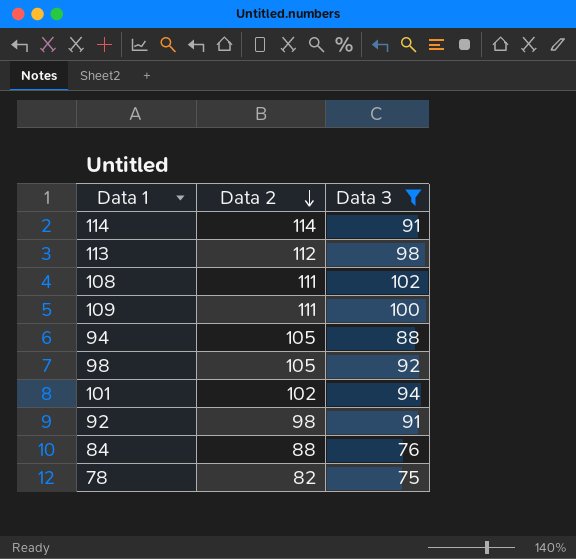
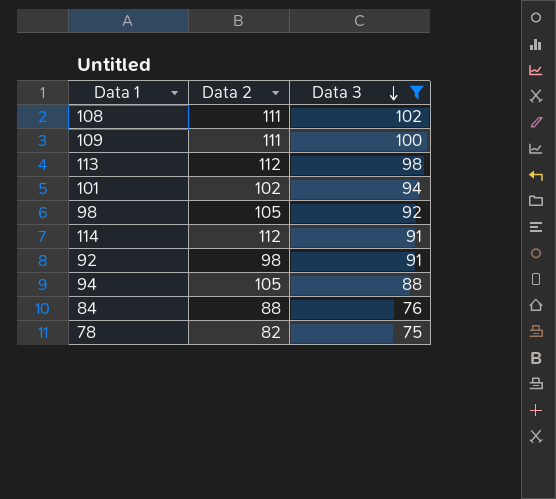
row order: Data 2 descending -> Data 3 descending
114 | Data 2: 114 -> 112

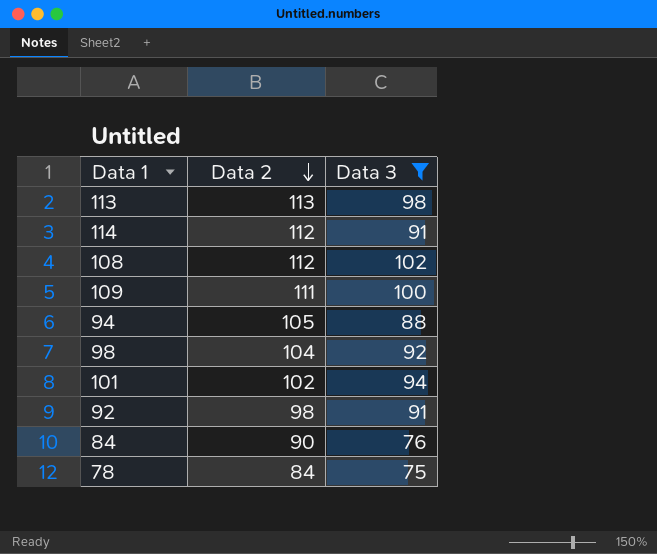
row order: Data 3 descending -> Data 2 descending
113 | Data 2: 112 -> 113
108 | Data 2: 111 -> 112
98 | Data 2: 105 -> 104
84 | Data 2: 88 -> 90
78 | Data 2: 82 -> 84

